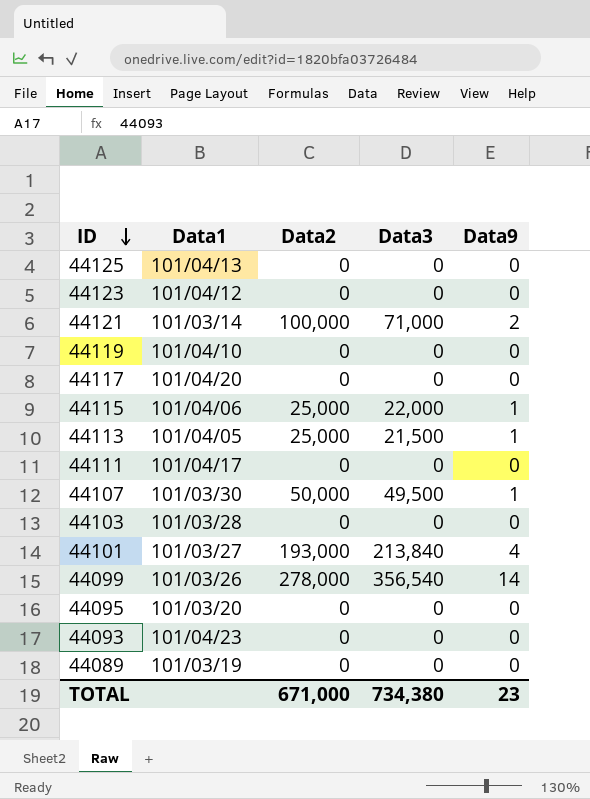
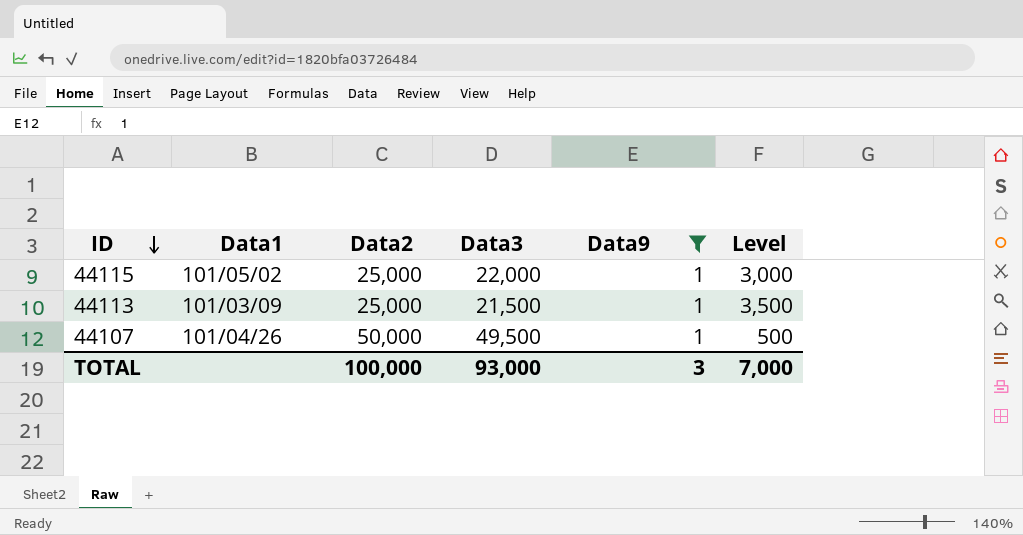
filter: none -> Data9 = 1
column Level | formula: none -> [Data2] - [Data3]
44115 | Data1: 101/04/06 -> 101/05/02
44113 | Data1: 101/04/05 -> 101/03/09
44107 | Data1: 101/03/30 -> 101/04/26
TOTAL | Data2: 671,000 -> 100,000
TOTAL | Data3: 734,380 -> 93,000
TOTAL | Data9: 23 -> 3

